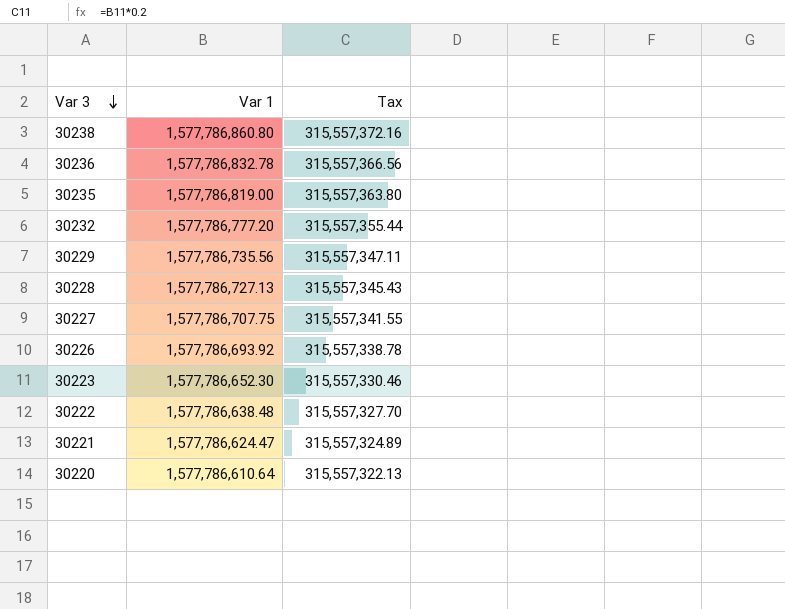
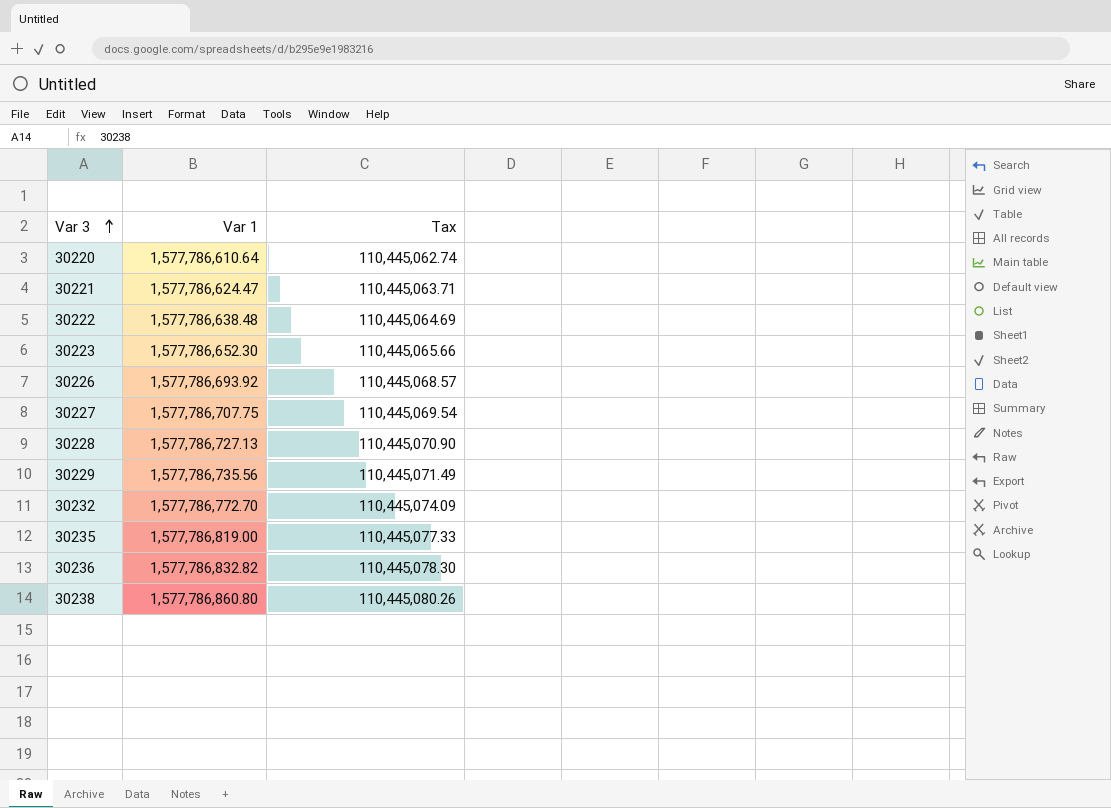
row order: Var 3 descending -> Var 3 ascending
column Tax | formula: [Var 1] * 0.2 -> [Var 1] * 0.07
30232 | Var 1: 1,577,786,777.20 -> 1,577,786,772.70
30236 | Var 1: 1,577,786,832.78 -> 1,577,786,832.82

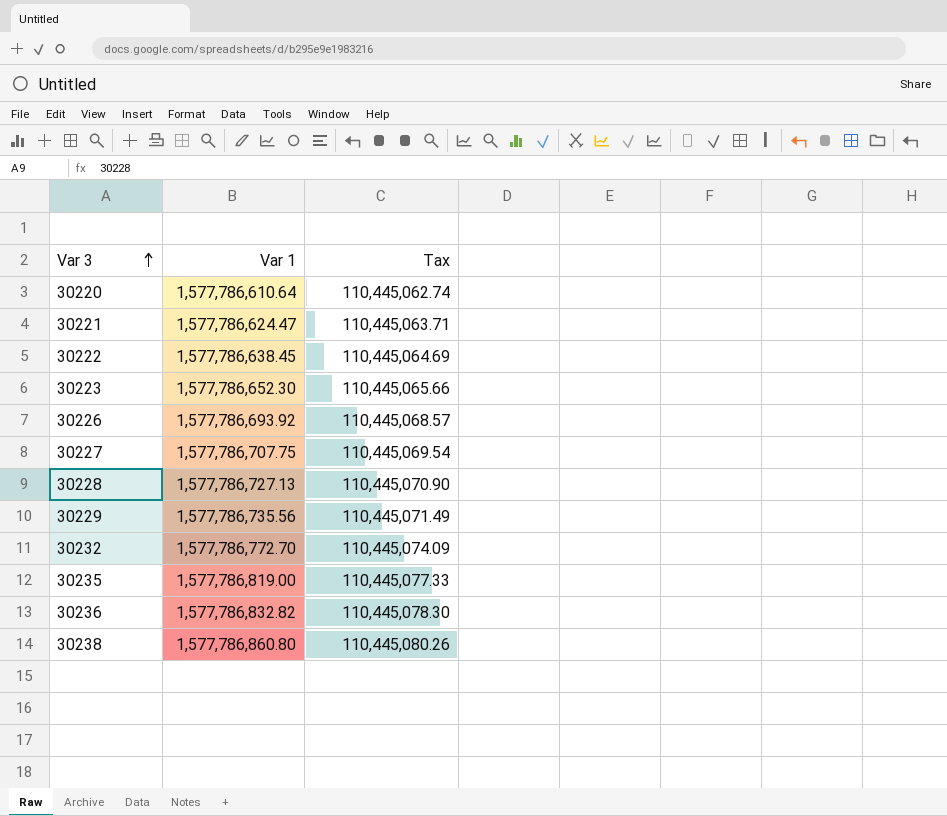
30222 | Var 1: 1,577,786,638.48 -> 1,577,786,638.45

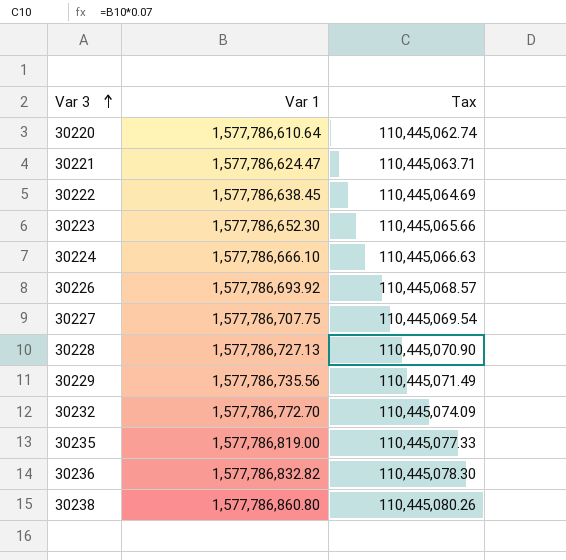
row 30224: none -> 1,577,786,666.10 | 110,445,066.63

